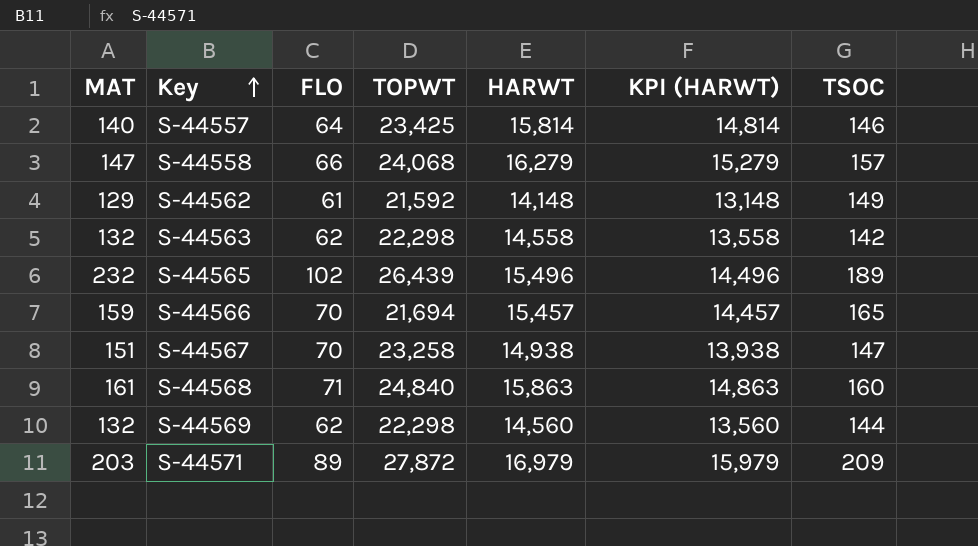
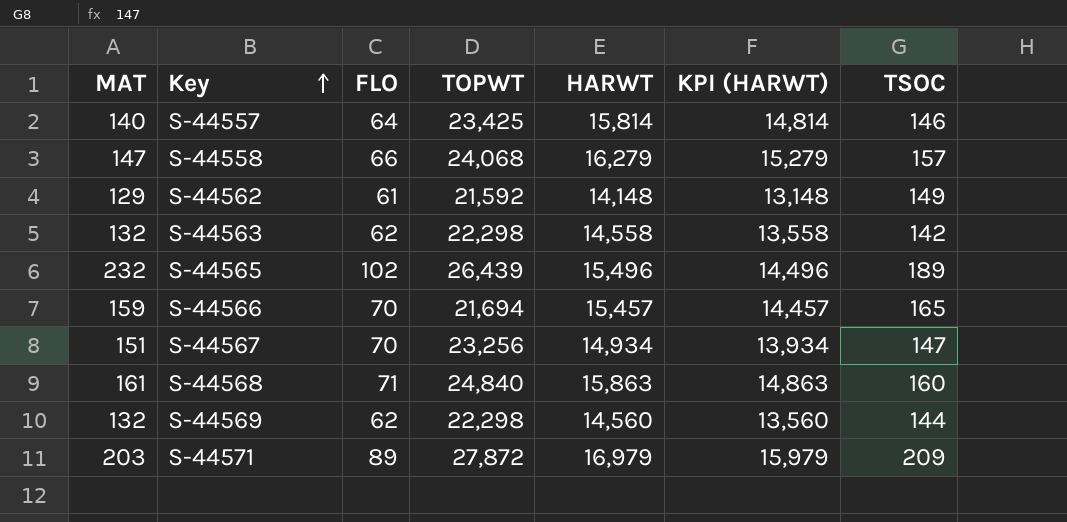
S-44567 | TOPWT: 23,258 -> 23,256
S-44567 | HARWT: 14,938 -> 14,934
S-44567 | KPI (HARWT): 13,938 -> 13,934

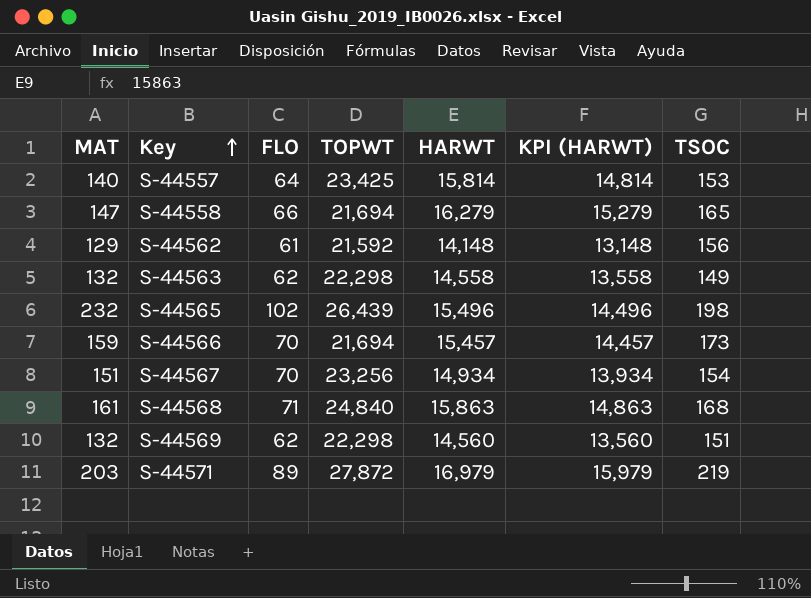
S-44557 | TSOC: 146 -> 153
S-44558 | TOPWT: 24,068 -> 21,694
S-44558 | TSOC: 157 -> 165
S-44562 | TSOC: 149 -> 156
S-44563 | TSOC: 142 -> 149
S-44565 | TSOC: 189 -> 198
S-44566 | TSOC: 165 -> 173
S-44567 | TSOC: 147 -> 154
S-44568 | TSOC: 160 -> 168
S-44569 | TSOC: 144 -> 151
S-44571 | TSOC: 209 -> 219

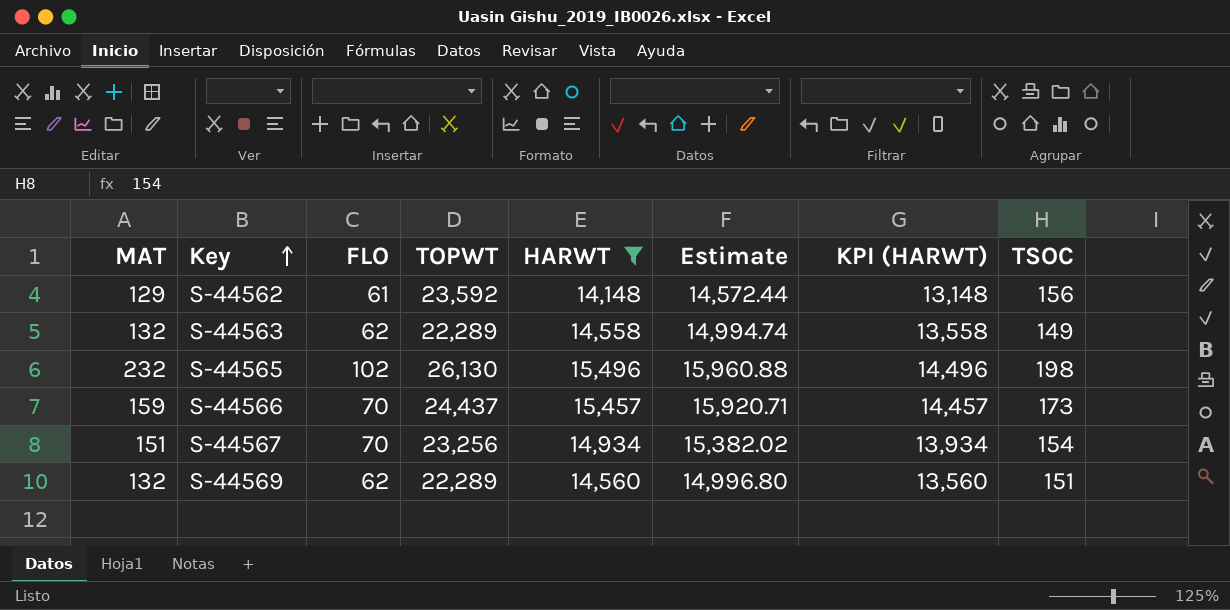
filter: none -> HARWT <= 15,496
column Estimate | formula: none -> [HARWT] * 1.03
S-44562 | TOPWT: 21,592 -> 23,592
S-44563 | TOPWT: 22,298 -> 22,289
S-44565 | TOPWT: 26,439 -> 26,130
S-44566 | TOPWT: 21,694 -> 24,437
S-44569 | TOPWT: 22,298 -> 22,289

